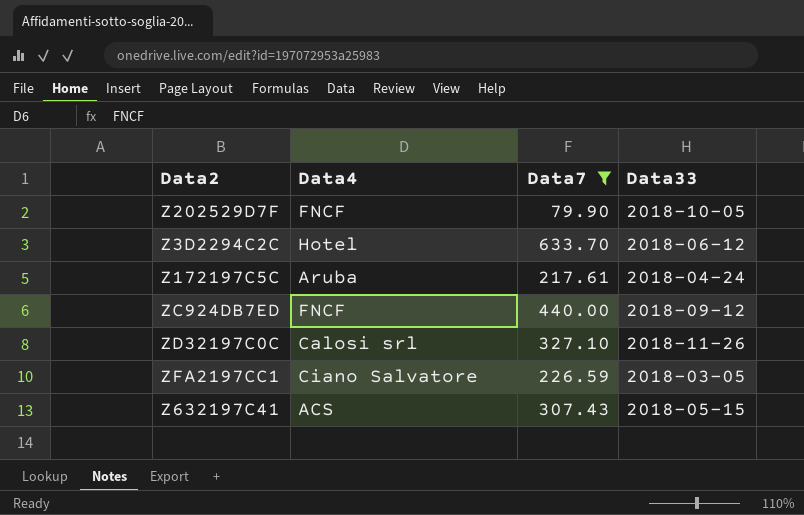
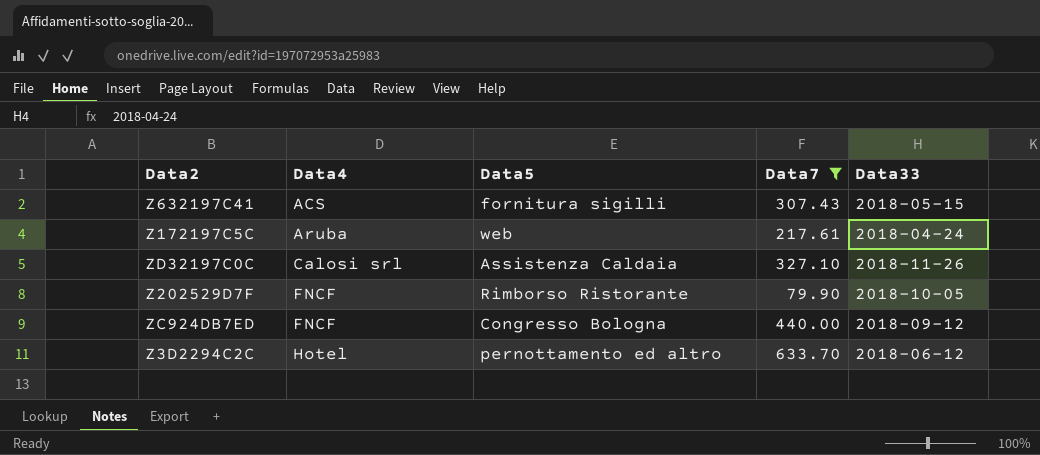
row order: none -> Data4 ascending
column Data5 | position: none -> 3
row ZFA2197CC1: Ciano Salvatore | 226.59 | 2018-03-05 -> none

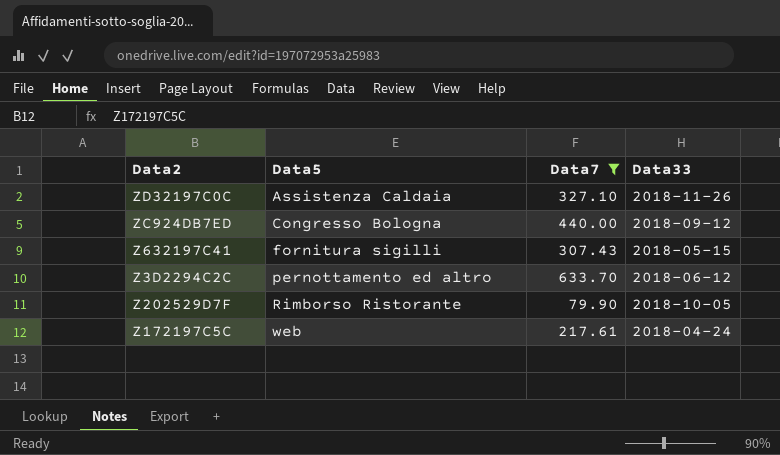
row order: Data4 ascending -> Data5 ascending
column Data4 | position: 2 -> none

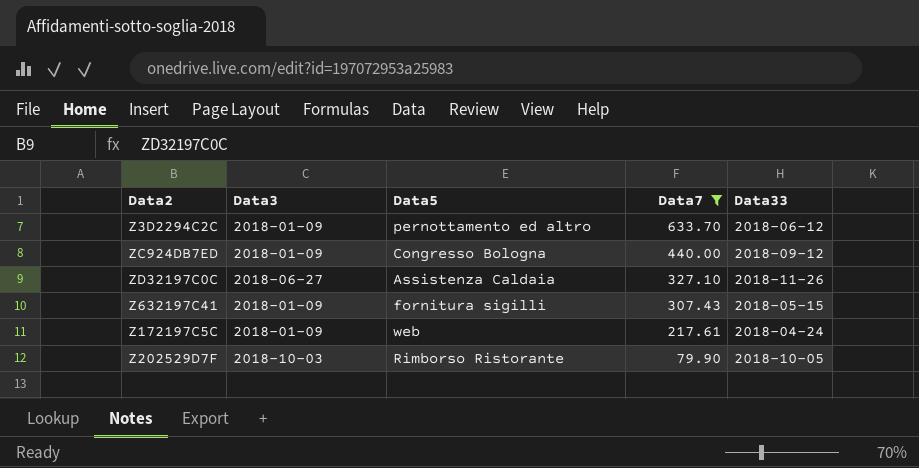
row order: Data5 ascending -> Data7 descending
column Data3 | position: none -> 2

